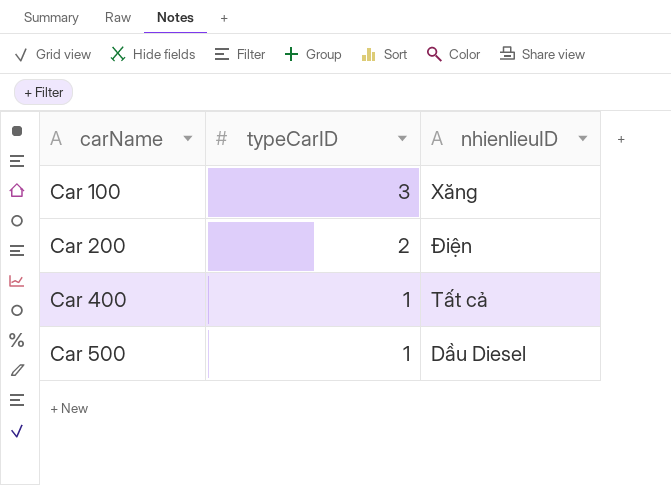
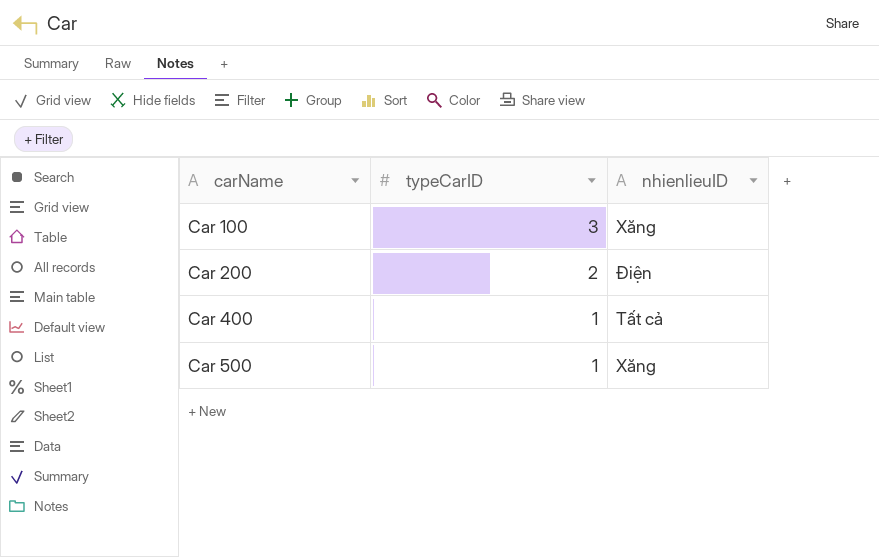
Car 500 | nhienlieuID: Dầu Diesel -> Xăng

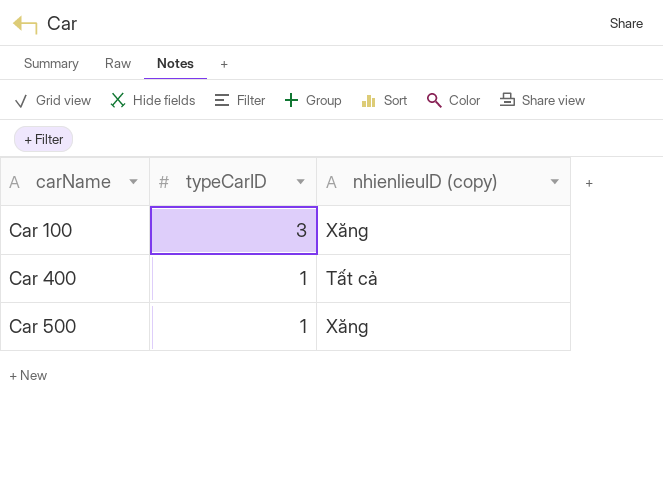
column name: nhienlieuID -> nhienlieuID (copy)
row Car 200: 2 | Điện -> none

